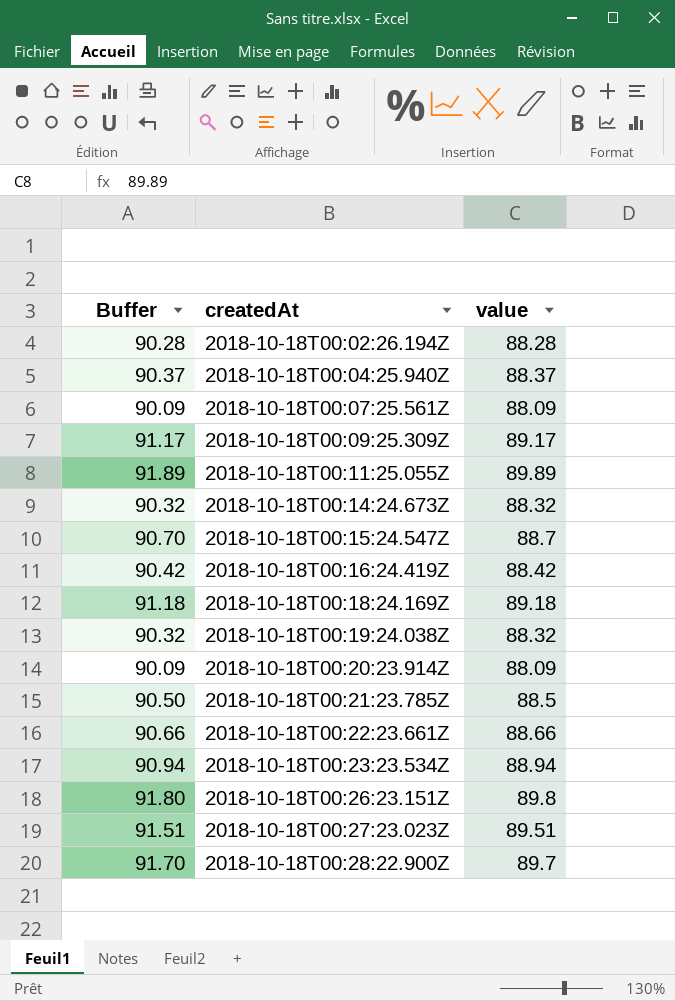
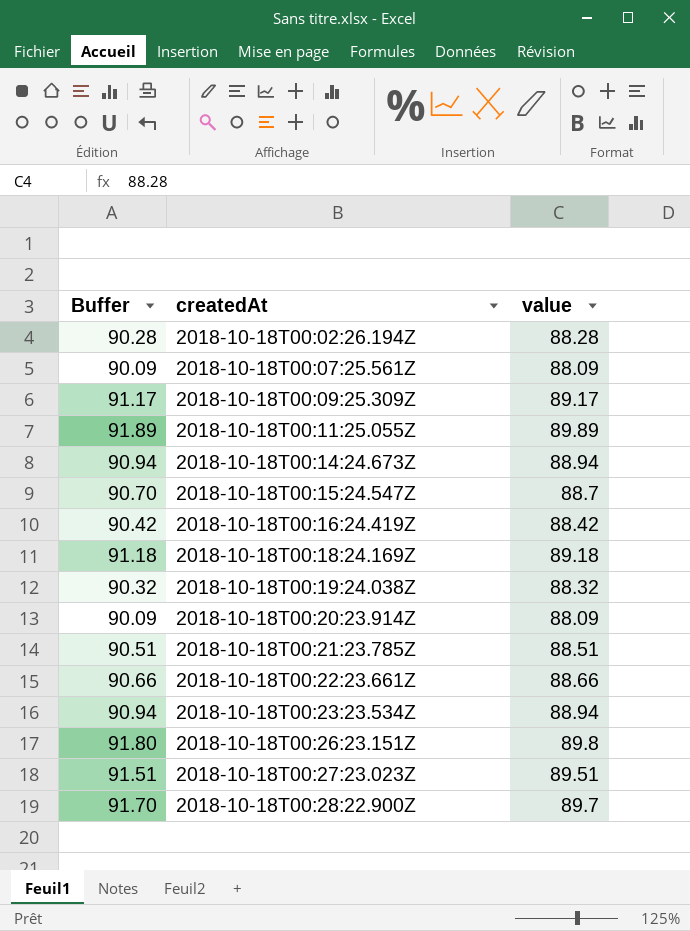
row 2018-10-18T00:04:25.940Z: 90.37 | 88.37 -> none
2018-10-18T00:14:24.673Z | Buffer: 90.32 -> 90.94
2018-10-18T00:14:24.673Z | value: 88.32 -> 88.94
2018-10-18T00:21:23.785Z | Buffer: 90.50 -> 90.51
2018-10-18T00:21:23.785Z | value: 88.5 -> 88.51

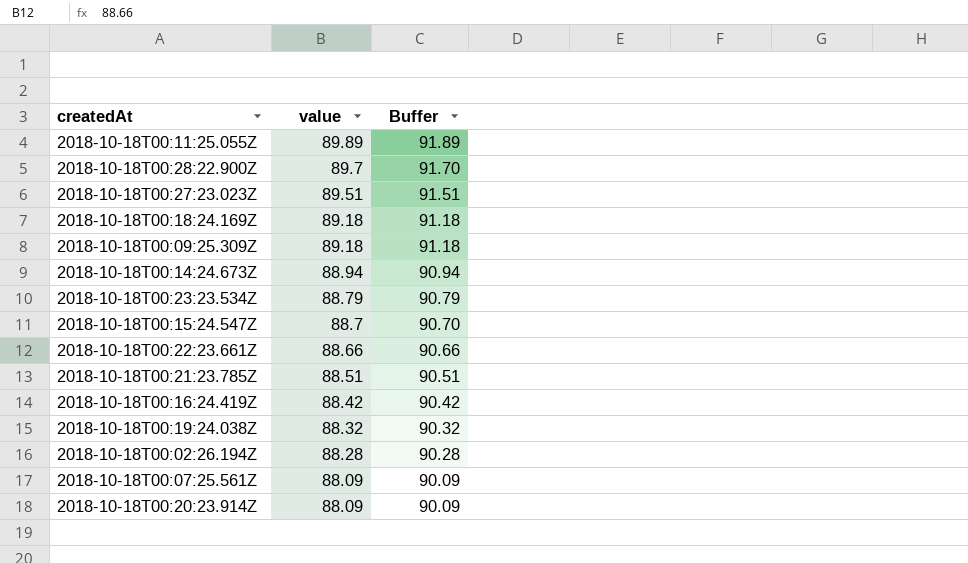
row order: createdAt ascending -> value descending
column Buffer | position: 1 -> 3
row 2018-10-18T00:26:23.151Z: 91.80 | 89.8 -> none
2018-10-18T00:09:25.309Z | value: 89.17 -> 89.18
2018-10-18T00:09:25.309Z | Buffer: 91.17 -> 91.18
2018-10-18T00:23:23.534Z | value: 88.94 -> 88.79
2018-10-18T00:23:23.534Z | Buffer: 90.94 -> 90.79

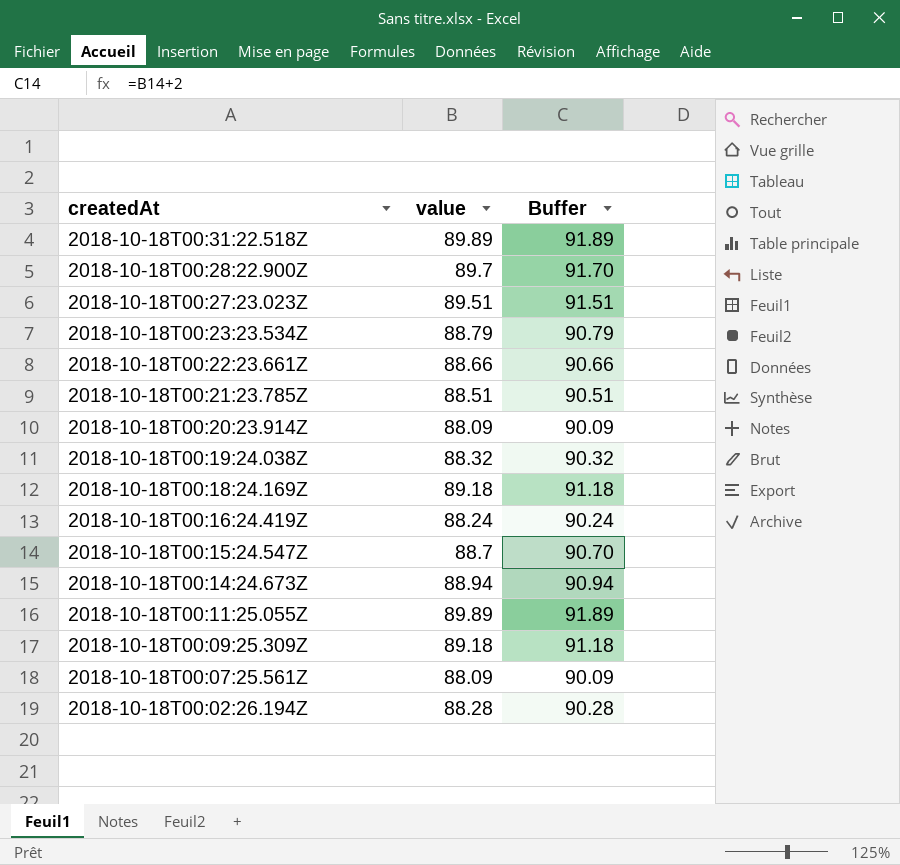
row order: value descending -> createdAt descending
row 2018-10-18T00:31:22.518Z: none -> 89.89 | 91.89
2018-10-18T00:16:24.419Z | value: 88.42 -> 88.24
2018-10-18T00:16:24.419Z | Buffer: 90.42 -> 90.24

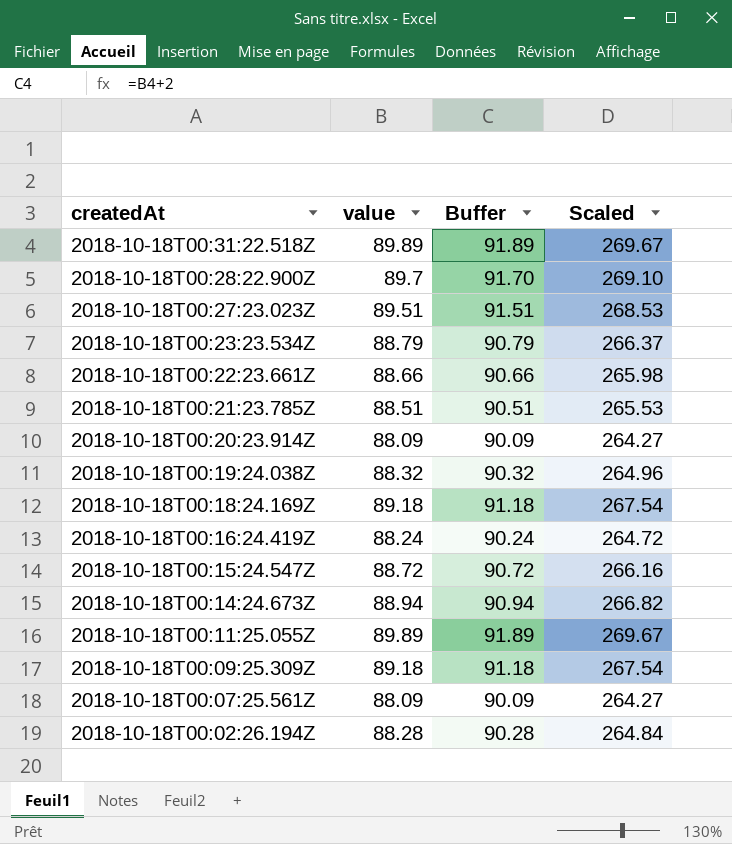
column Scaled | formula: none -> [value] * 3
2018-10-18T00:15:24.547Z | value: 88.7 -> 88.72
2018-10-18T00:15:24.547Z | Buffer: 90.70 -> 90.72

